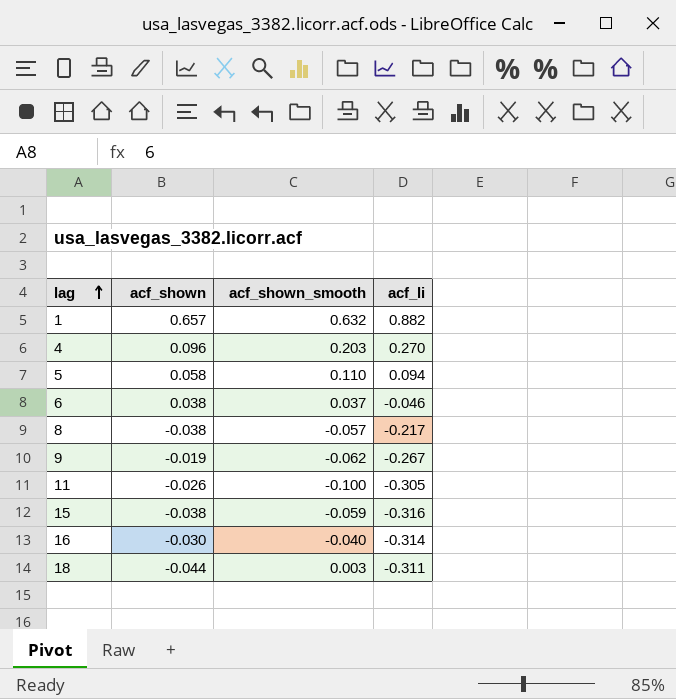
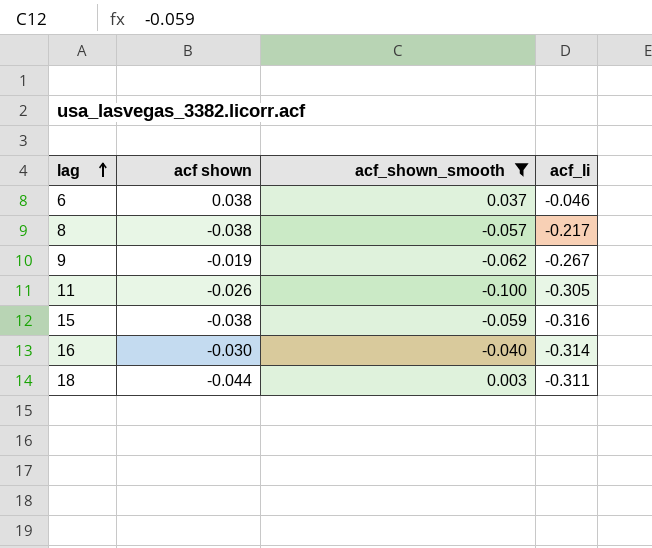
filter: none -> acf_shown_smooth <= 0.037
column name: acf_shown -> acf shown

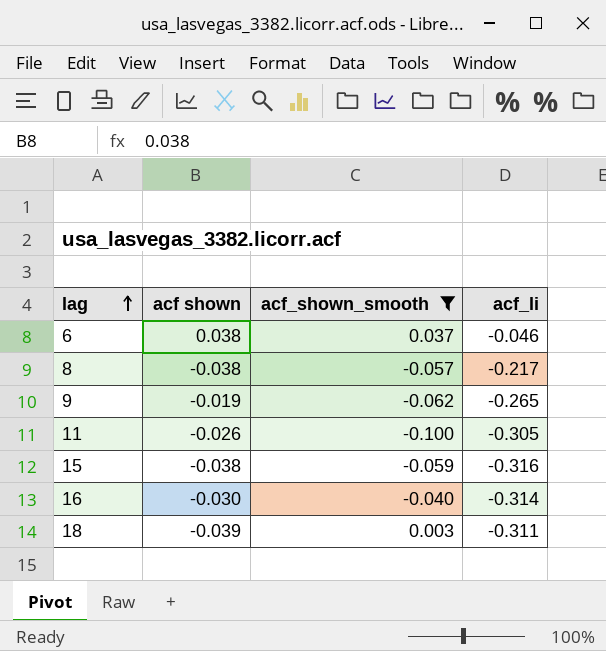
9 | acf_li: -0.267 -> -0.265
18 | acf shown: -0.044 -> -0.039

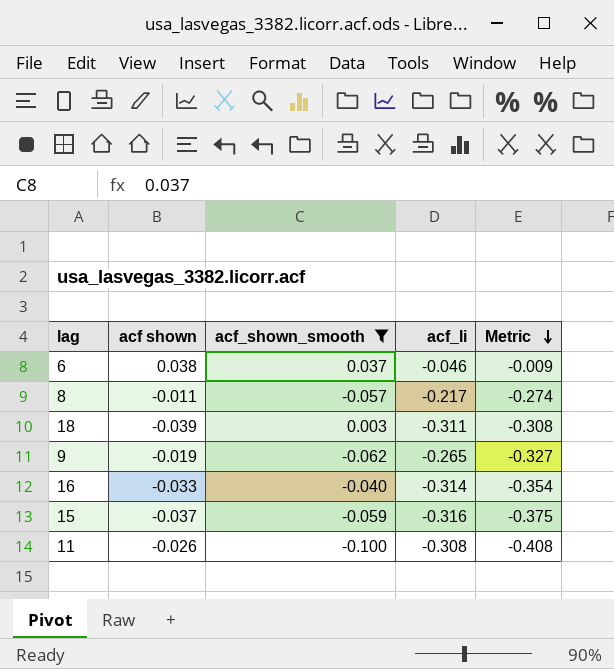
row order: lag ascending -> Metric descending
column Metric | formula: none -> [acf_shown_smooth] + [acf_li]
8 | acf shown: -0.038 -> -0.011
16 | acf shown: -0.030 -> -0.033
15 | acf shown: -0.038 -> -0.037
11 | acf_li: -0.305 -> -0.308

